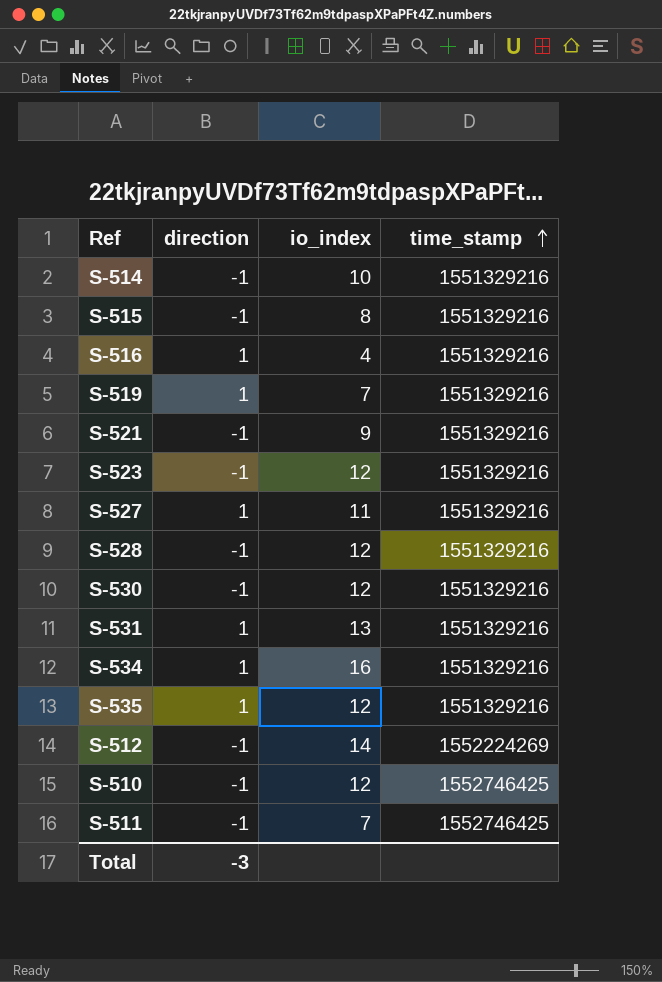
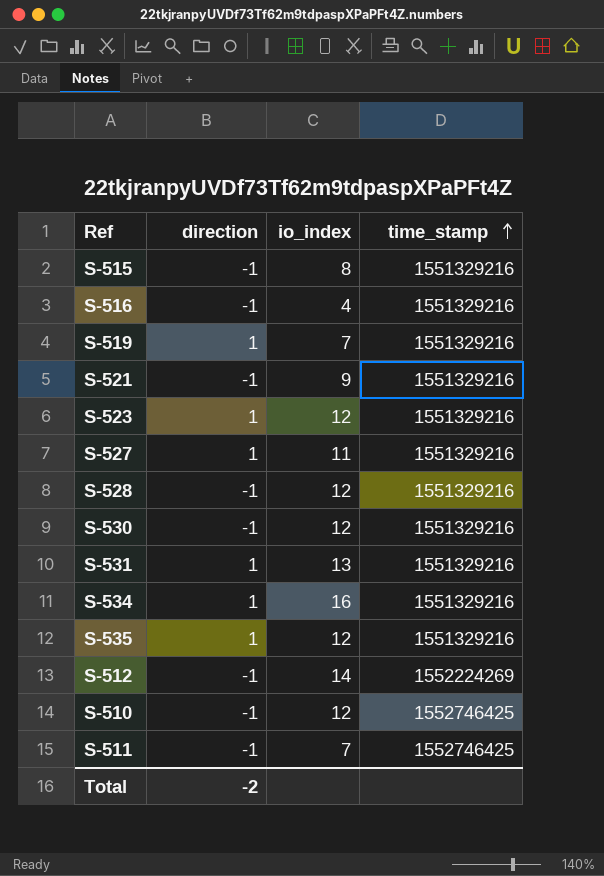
row S-514: -1 | 10 | 1551329216 -> none
S-516 | direction: 1 -> -1
S-523 | direction: -1 -> 1
Total | direction: -3 -> -2

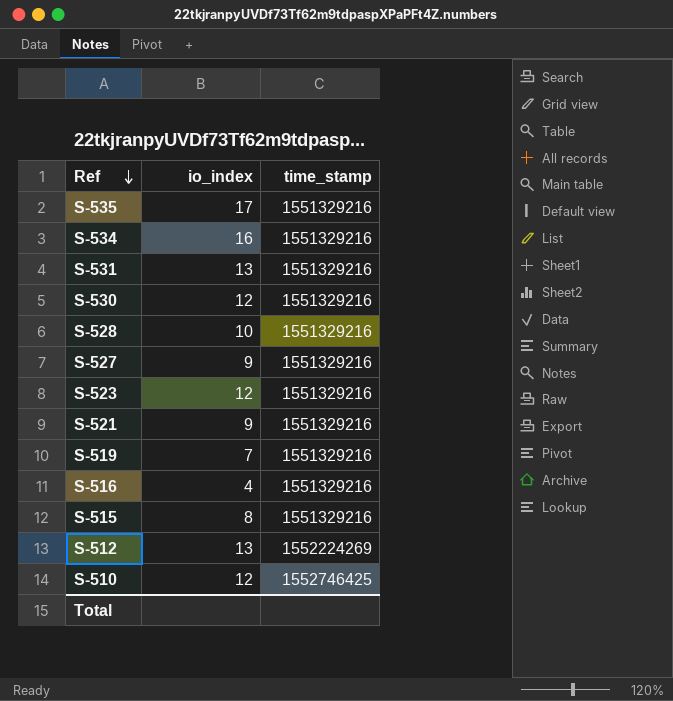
row order: time_stamp ascending -> Ref descending
column direction | position: 2 -> none
row S-511: -1 | 7 | 1552746425 -> none
S-535 | io_index: 12 -> 17
S-528 | io_index: 12 -> 10
S-527 | io_index: 11 -> 9
S-512 | io_index: 14 -> 13

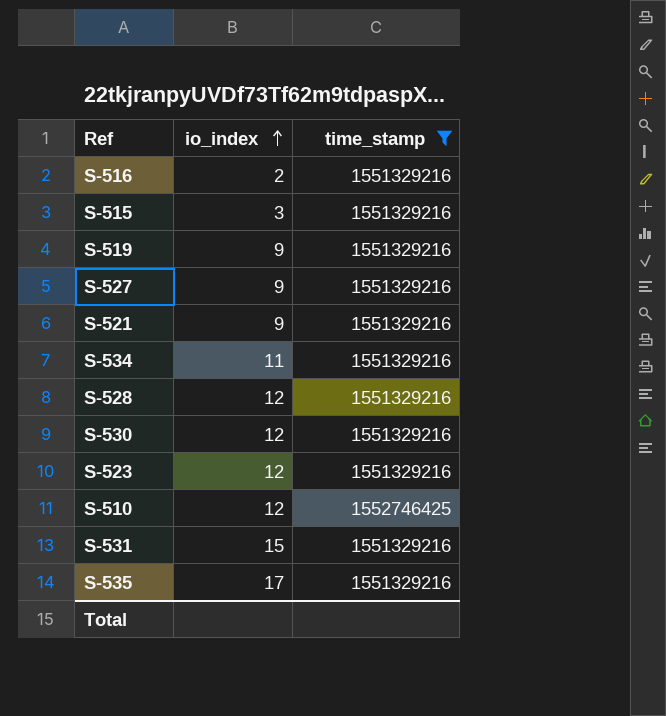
filter: none -> time_stamp != 1552224269
row order: Ref descending -> io_index ascending
S-516 | io_index: 4 -> 2
S-515 | io_index: 8 -> 3
S-519 | io_index: 7 -> 9
S-534 | io_index: 16 -> 11
S-528 | io_index: 10 -> 12
S-531 | io_index: 13 -> 15

